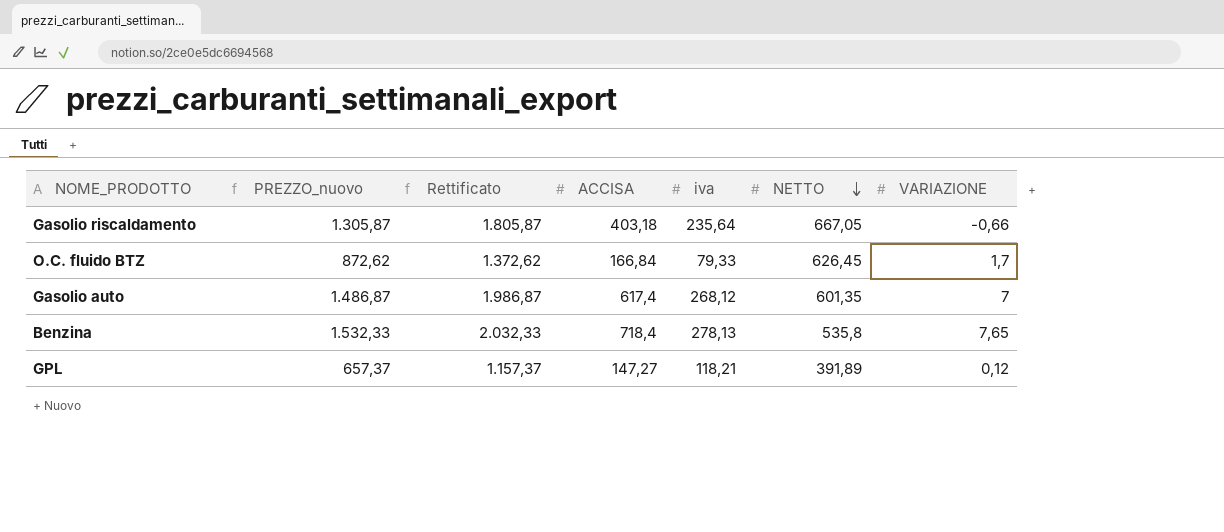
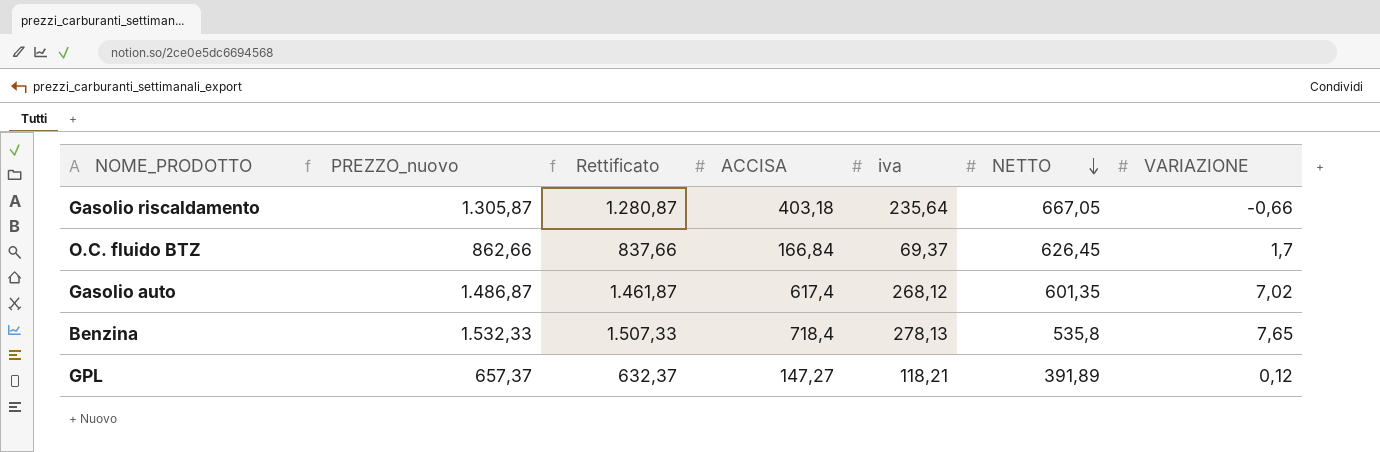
column Rettificato | formula: [PREZZO_nuovo] + 500 -> [PREZZO_nuovo] - 25
O.C. fluido BTZ | PREZZO_nuovo: 872,62 -> 862,66
O.C. fluido BTZ | iva: 79,33 -> 69,37
Gasolio auto | VARIAZIONE: 7 -> 7,02

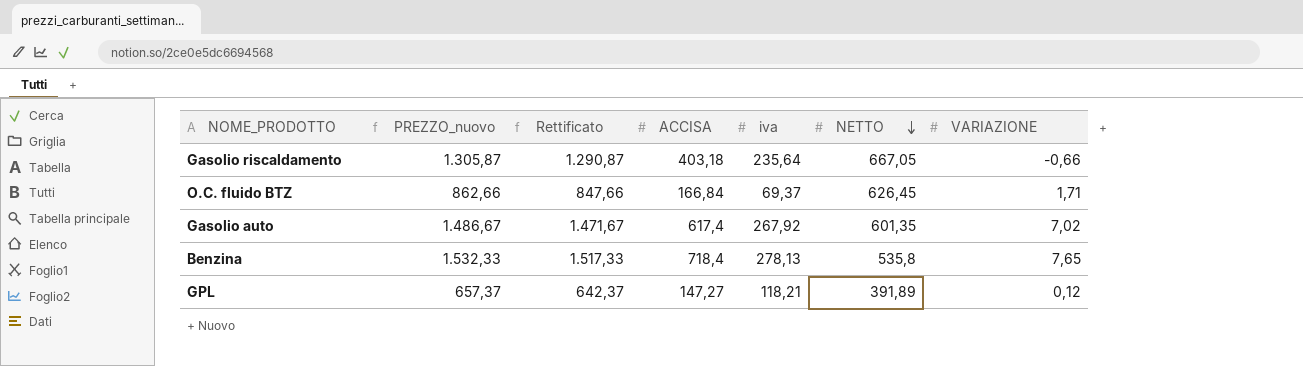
column Rettificato | formula: [PREZZO_nuovo] - 25 -> [PREZZO_nuovo] - 15
O.C. fluido BTZ | VARIAZIONE: 1,7 -> 1,71
Gasolio auto | PREZZO_nuovo: 1.486,87 -> 1.486,67
Gasolio auto | iva: 268,12 -> 267,92

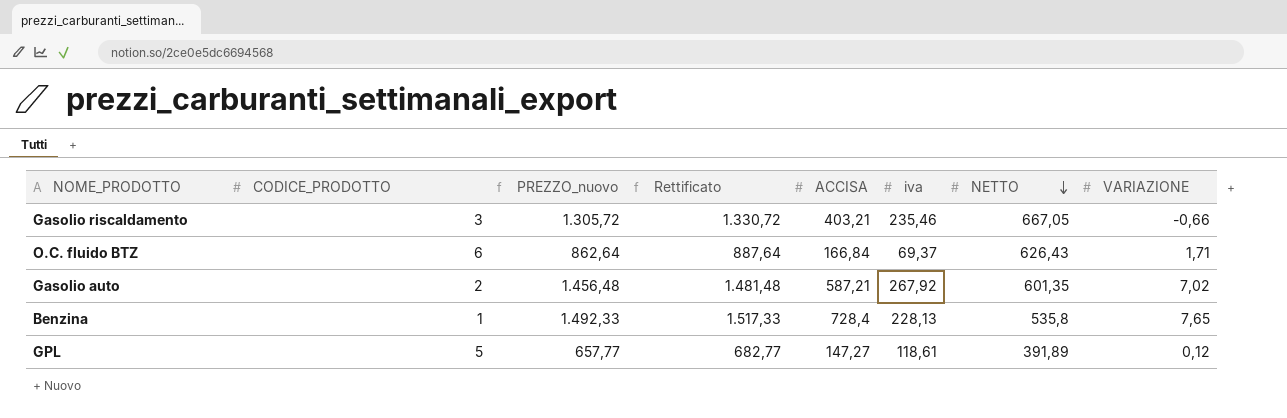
column CODICE_PRODOTTO | position: none -> 2
column Rettificato | formula: [PREZZO_nuovo] - 15 -> [PREZZO_nuovo] + 25
Gasolio riscaldamento | PREZZO_nuovo: 1.305,87 -> 1.305,72
Gasolio riscaldamento | ACCISA: 403,18 -> 403,21
Gasolio riscaldamento | iva: 235,64 -> 235,46
O.C. fluido BTZ | PREZZO_nuovo: 862,66 -> 862,64
O.C. fluido BTZ | NETTO: 626,45 -> 626,43
Gasolio auto | PREZZO_nuovo: 1.486,67 -> 1.456,48
Gasolio auto | ACCISA: 617,4 -> 587,21
Benzina | PREZZO_nuovo: 1.532,33 -> 1.492,33
Benzina | ACCISA: 718,4 -> 728,4
Benzina | iva: 278,13 -> 228,13
GPL | PREZZO_nuovo: 657,37 -> 657,77
GPL | iva: 118,21 -> 118,61

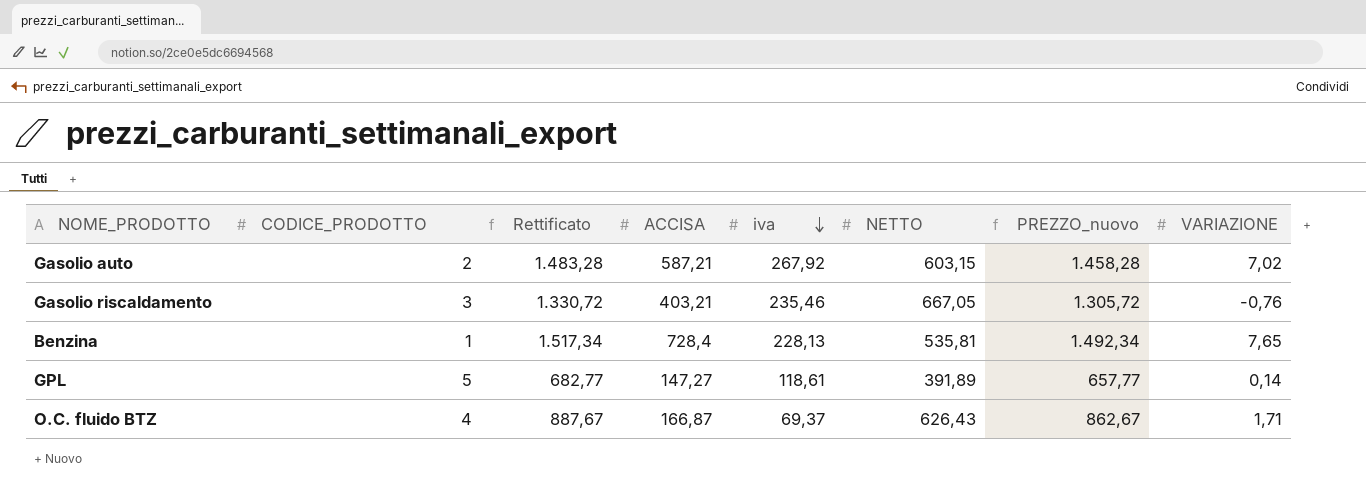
row order: NETTO descending -> iva descending
column PREZZO_nuovo | position: 3 -> 7
Gasolio auto | Rettificato: 1.481,48 -> 1.483,28
Gasolio auto | NETTO: 601,35 -> 603,15
Gasolio auto | PREZZO_nuovo: 1.456,48 -> 1.458,28
Gasolio riscaldamento | VARIAZIONE: -0,66 -> -0,76
Benzina | Rettificato: 1.517,33 -> 1.517,34
Benzina | NETTO: 535,8 -> 535,81
Benzina | PREZZO_nuovo: 1.492,33 -> 1.492,34
GPL | VARIAZIONE: 0,12 -> 0,14
O.C. fluido BTZ | CODICE_PRODOTTO: 6 -> 4
O.C. fluido BTZ | Rettificato: 887,64 -> 887,67
O.C. fluido BTZ | ACCISA: 166,84 -> 166,87
O.C. fluido BTZ | PREZZO_nuovo: 862,64 -> 862,67

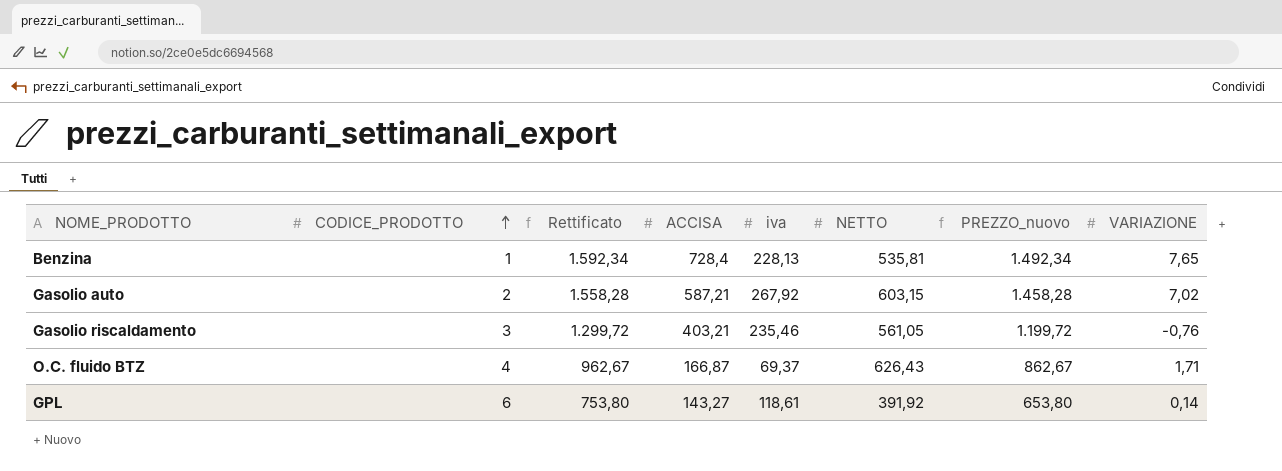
row order: iva descending -> CODICE_PRODOTTO ascending
column Rettificato | formula: [PREZZO_nuovo] + 25 -> [PREZZO_nuovo] + 100
Gasolio riscaldamento | NETTO: 667,05 -> 561,05
Gasolio riscaldamento | PREZZO_nuovo: 1.305,72 -> 1.199,72
GPL | CODICE_PRODOTTO: 5 -> 6
GPL | ACCISA: 147,27 -> 143,27
GPL | NETTO: 391,89 -> 391,92
GPL | PREZZO_nuovo: 657,77 -> 653,80

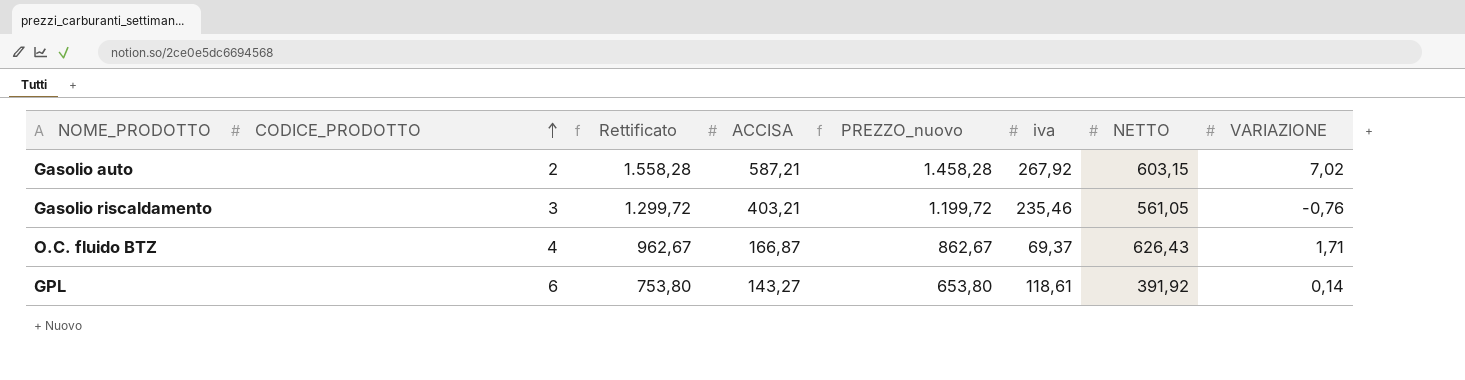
column PREZZO_nuovo | position: 7 -> 5
row Benzina: 1 | 1.592,34 | 728,4 | 228,13 | 535,81 | 1.492,34 | 7,65 -> none

